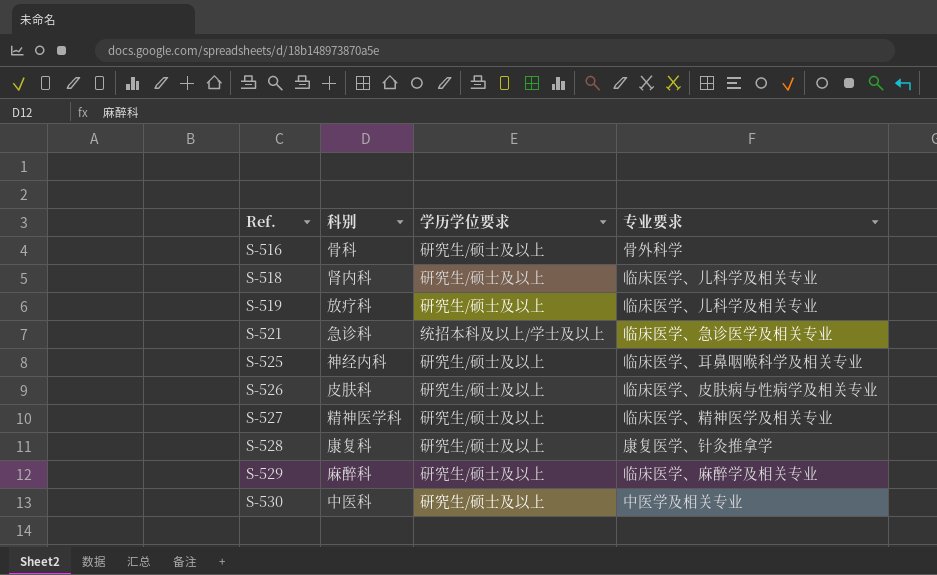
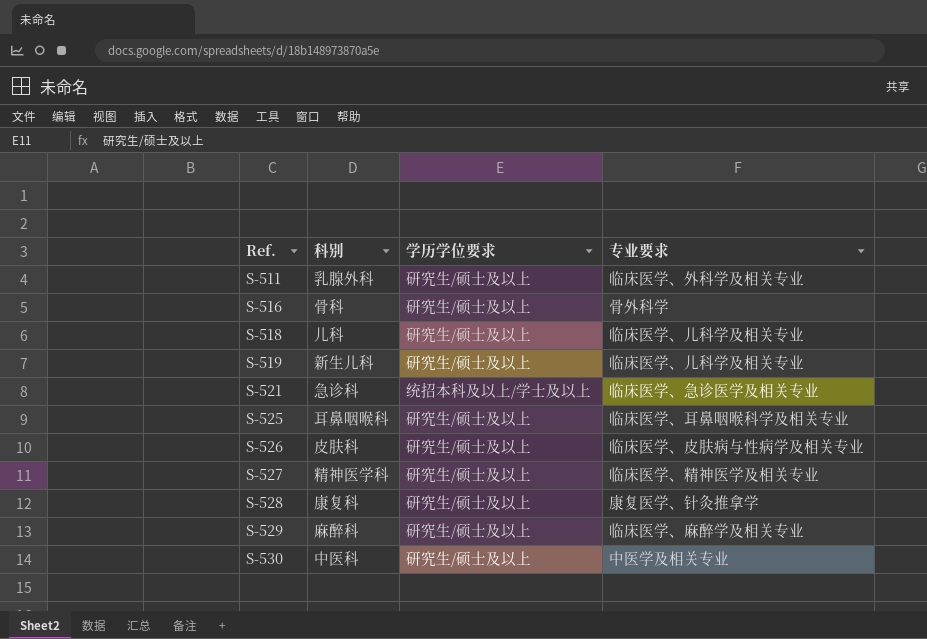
row S-511: none -> 乳腺外科 | 研究生/硕士及以上 | 临床医学、外科学及相关专业
S-518 | 科别: 肾内科 -> 儿科
S-519 | 科别: 放疗科 -> 新生儿科
S-525 | 科别: 神经内科 -> 耳鼻咽喉科

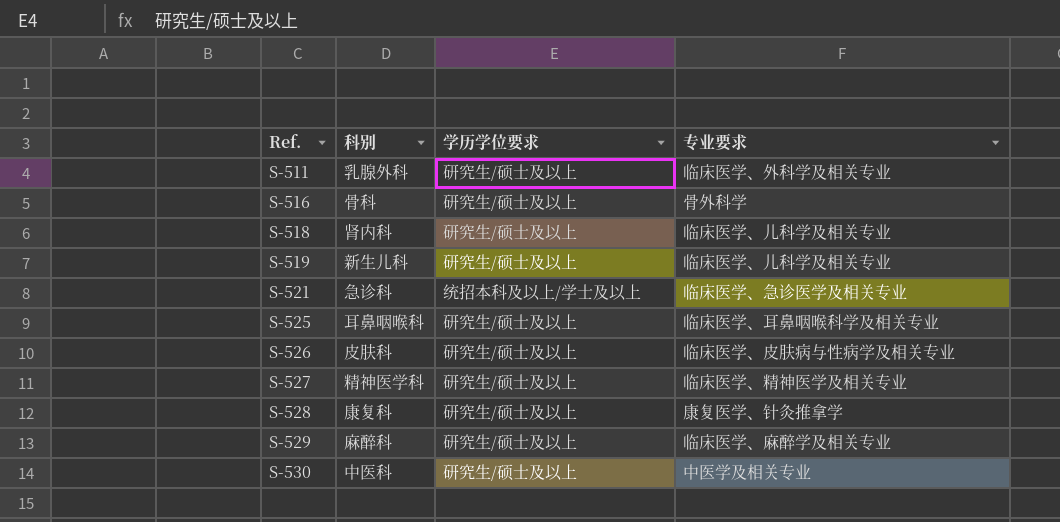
S-518 | 科别: 儿科 -> 肾内科

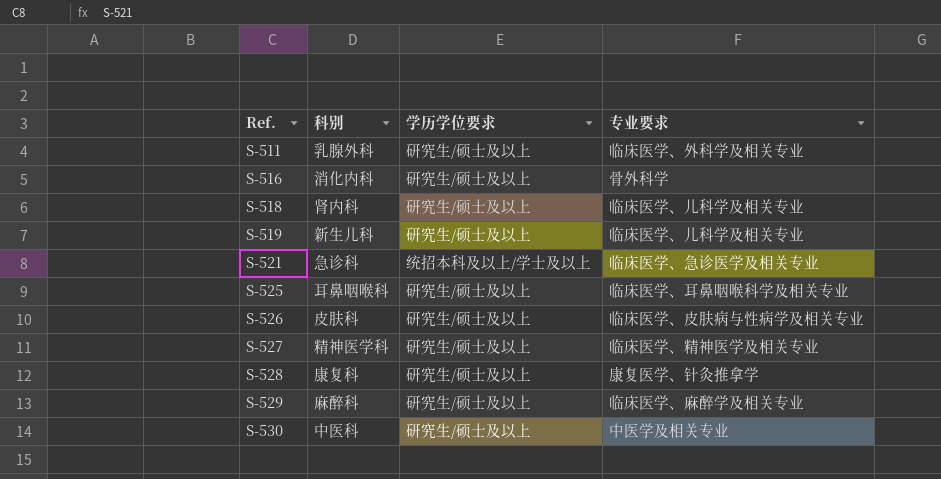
S-516 | 科别: 骨科 -> 消化内科

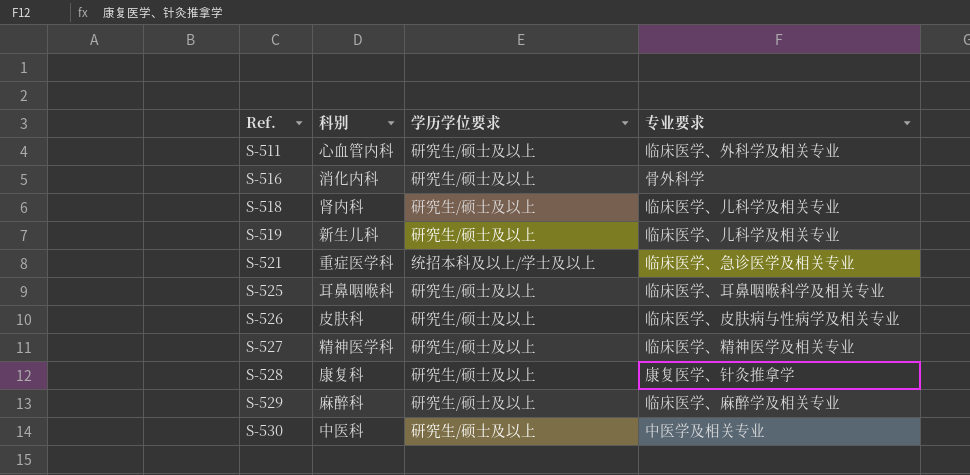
S-511 | 科别: 乳腺外科 -> 心血管内科
S-521 | 科别: 急诊科 -> 重症医学科

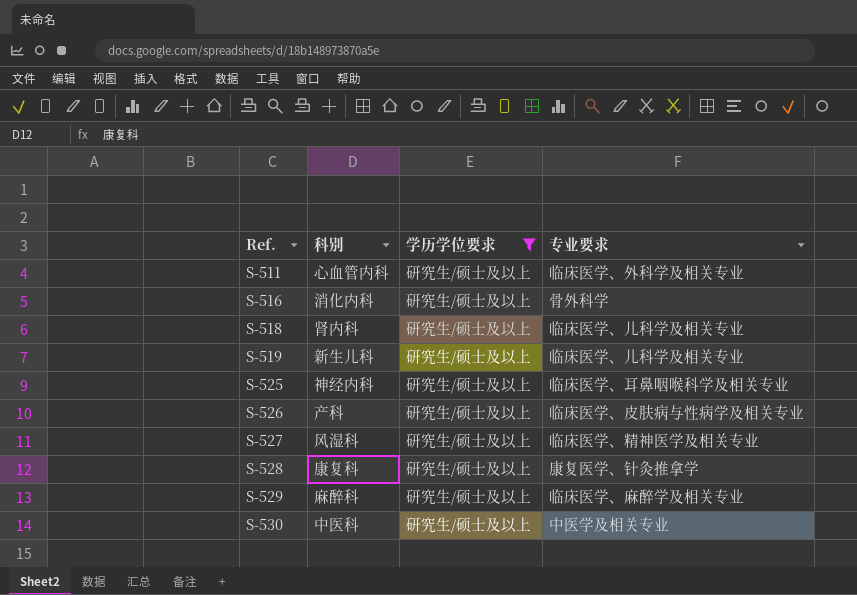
filter: none -> 学历学位要求 = 研究生/硕士及以上
S-525 | 科别: 耳鼻咽喉科 -> 神经内科
S-526 | 科别: 皮肤科 -> 产科
S-527 | 科别: 精神医学科 -> 风湿科

